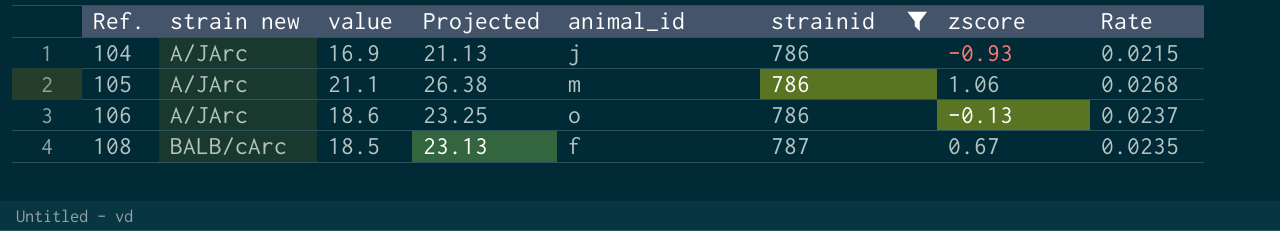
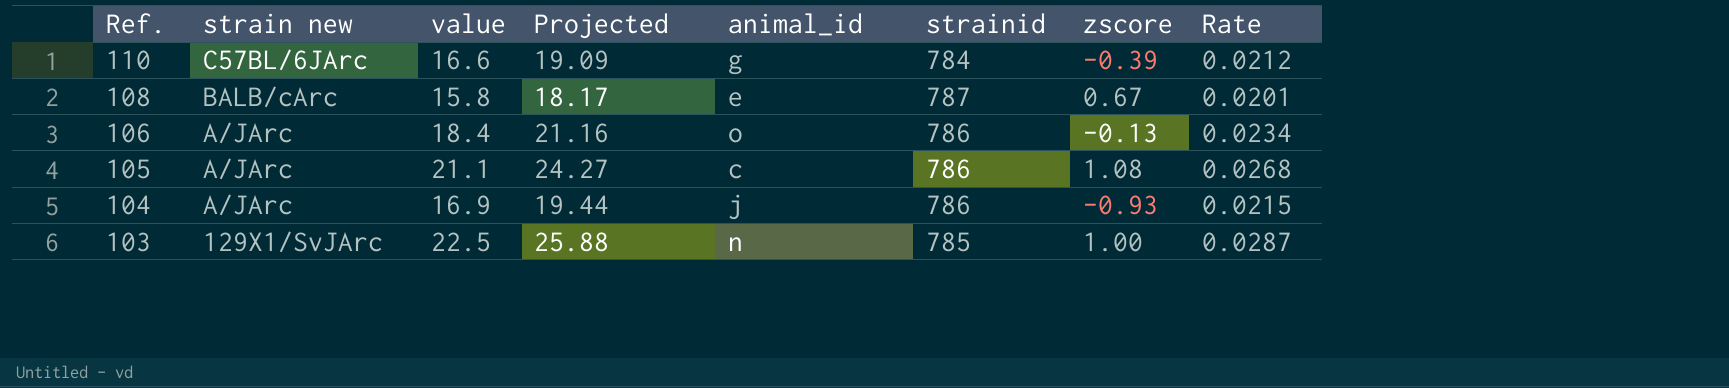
filter: strainid >= 786 -> none
row order: Ref. ascending -> Ref. descending
column Projected | formula: [value] * 1.25 -> [value] * 1.15
108 | value: 18.5 -> 15.8
108 | animal_id: f -> e
108 | Rate: 0.0235 -> 0.0201
106 | value: 18.6 -> 18.4
106 | Rate: 0.0237 -> 0.0234
105 | animal_id: m -> c
105 | zscore: 1.06 -> 1.08

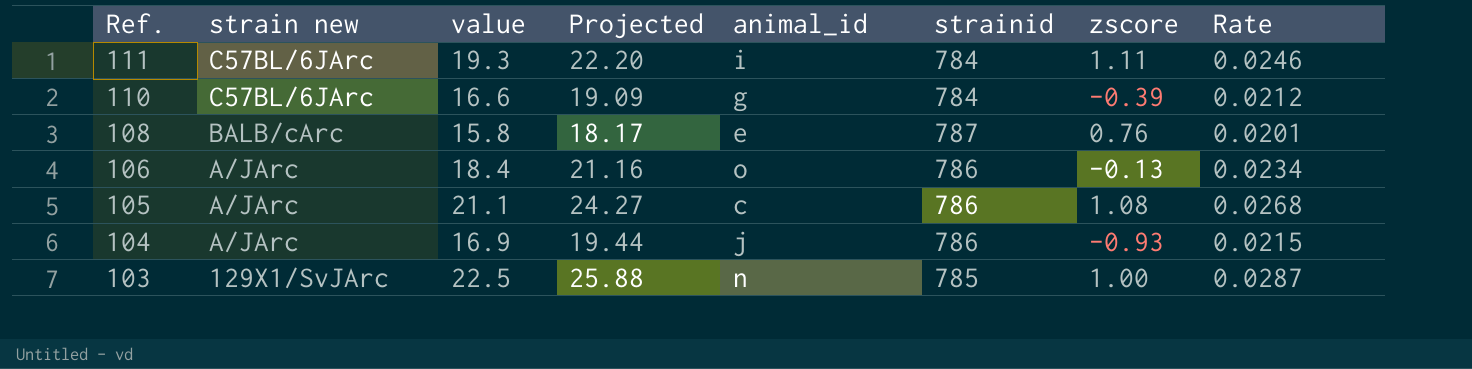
row 111: none -> C57BL/6JArc | 19.3 | 22.20 | i | 784 | 1.11 | 0.0246
108 | zscore: 0.67 -> 0.76

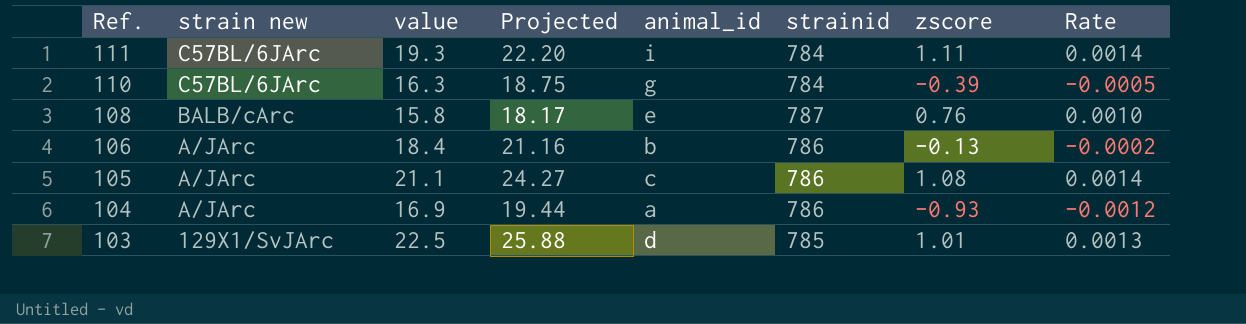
column Rate | formula: [value] / [strainid] -> [zscore] / [strainid]
110 | value: 16.6 -> 16.3
110 | Projected: 19.09 -> 18.75
106 | animal_id: o -> b
104 | animal_id: j -> a
103 | animal_id: n -> d
103 | zscore: 1.00 -> 1.01

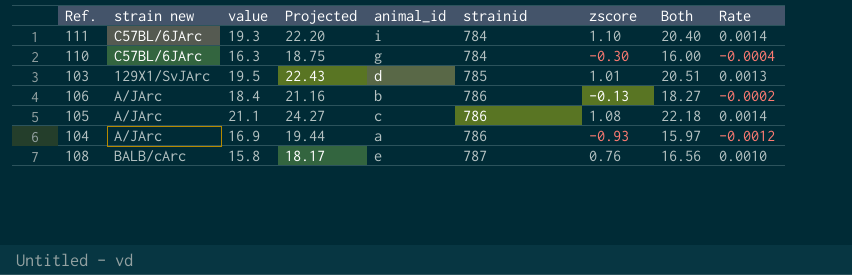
row order: Ref. descending -> strainid ascending
column Both | formula: none -> [value] + [zscore]
111 | zscore: 1.11 -> 1.10
110 | zscore: -0.39 -> -0.30
110 | Rate: -0.0005 -> -0.0004
103 | value: 22.5 -> 19.5
103 | Projected: 25.88 -> 22.43

